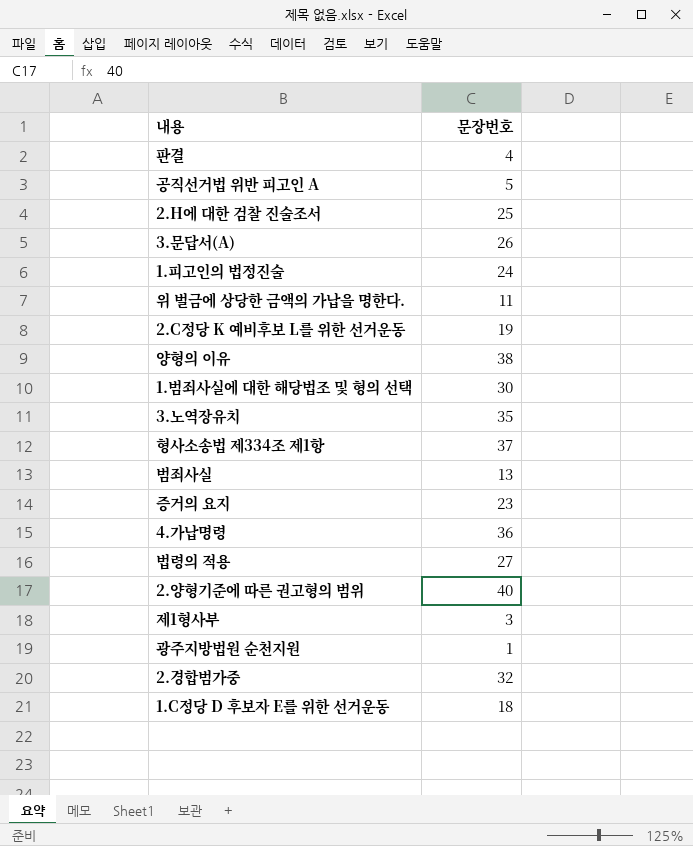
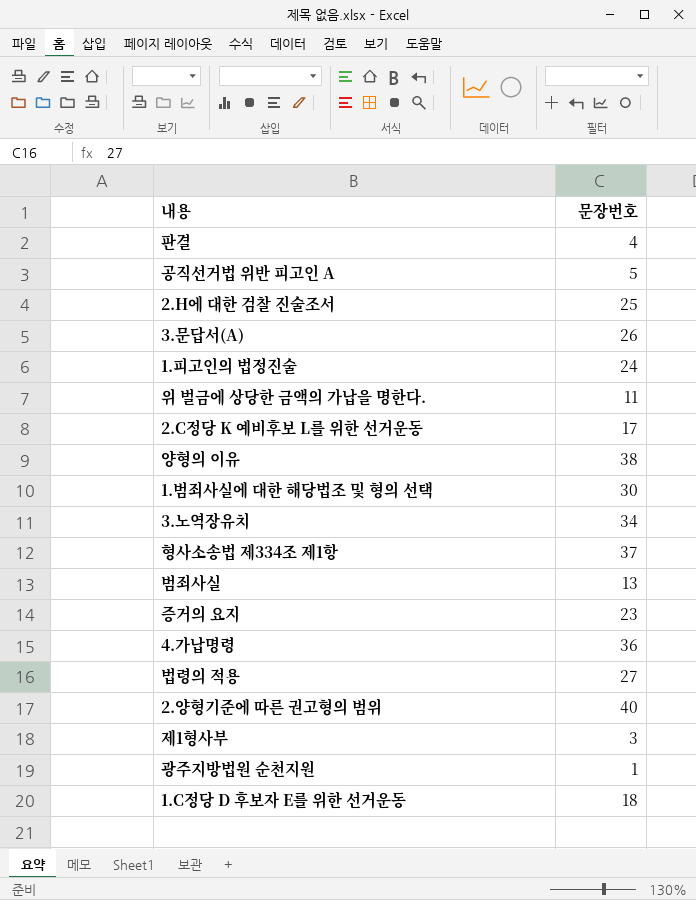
row 2.경합범가중: 32 -> none
2.C정당 K 예비후보 L를 위한 선거운동 | 문장번호: 19 -> 17
3.노역장유치 | 문장번호: 35 -> 34

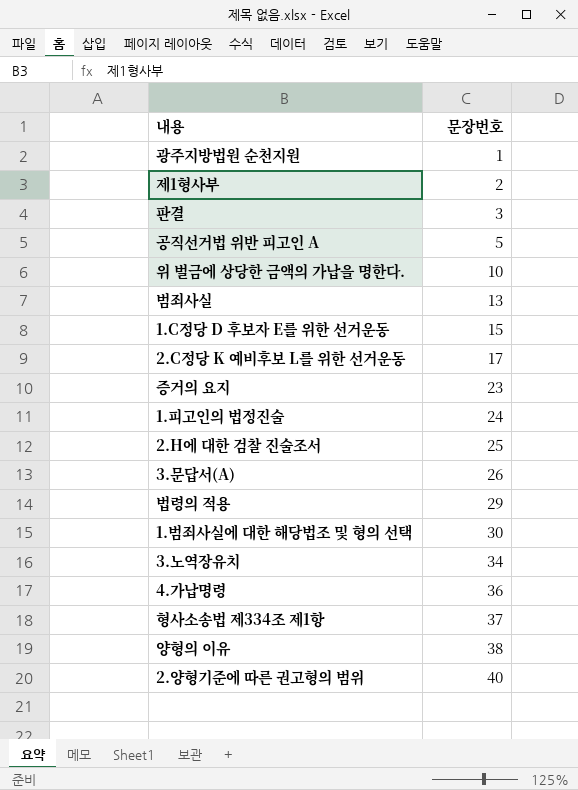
row order: none -> 문장번호 ascending
제1형사부 | 문장번호: 3 -> 2
판결 | 문장번호: 4 -> 3
위 벌금에 상당한 금액의 가납을 명한다. | 문장번호: 11 -> 10
1.C정당 D 후보자 E를 위한 선거운동 | 문장번호: 18 -> 15
법령의 적용 | 문장번호: 27 -> 29

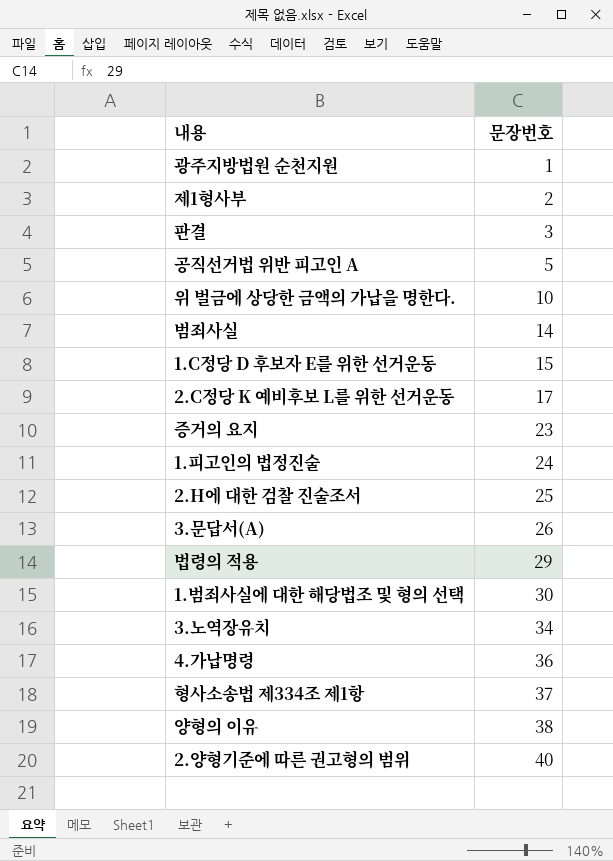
범죄사실 | 문장번호: 13 -> 14

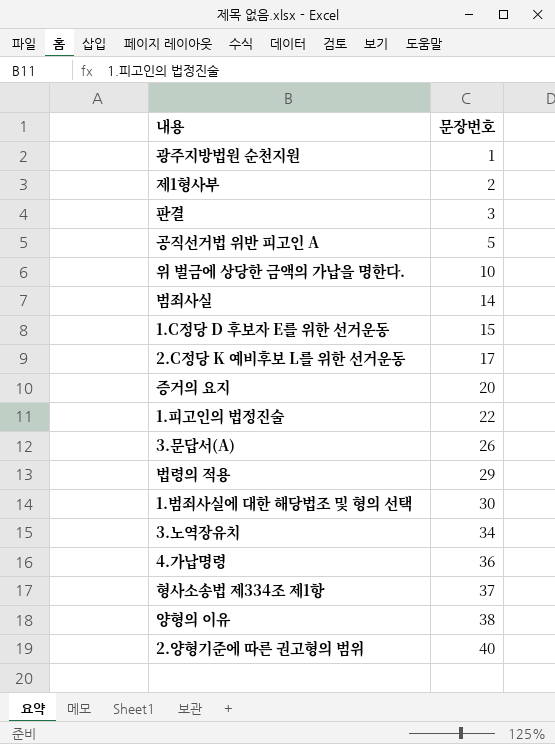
row 2.H에 대한 검찰 진술조서: 25 -> none
증거의 요지 | 문장번호: 23 -> 20
1.피고인의 법정진술 | 문장번호: 24 -> 22

